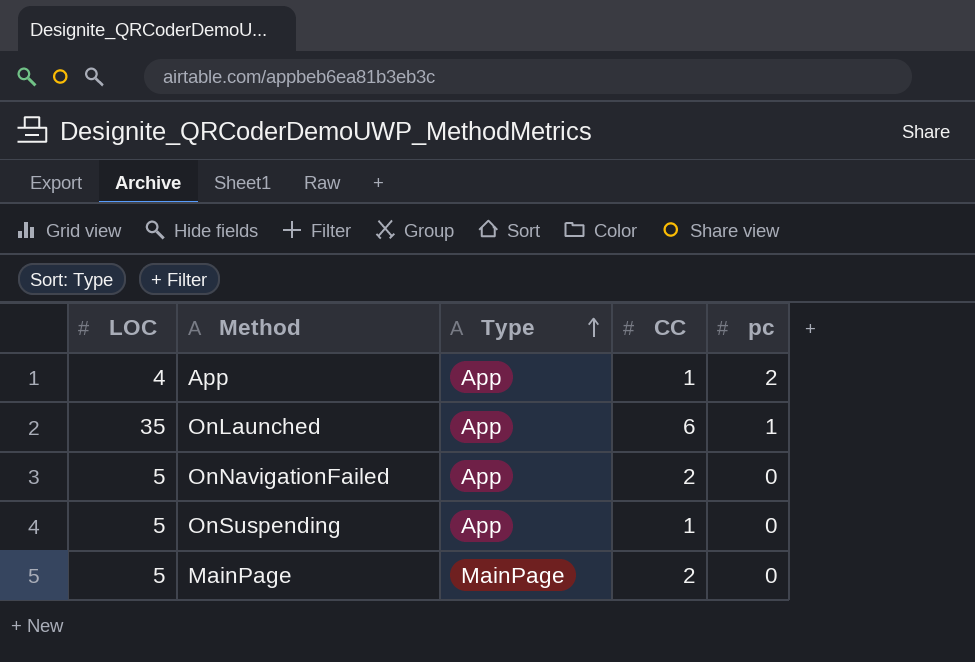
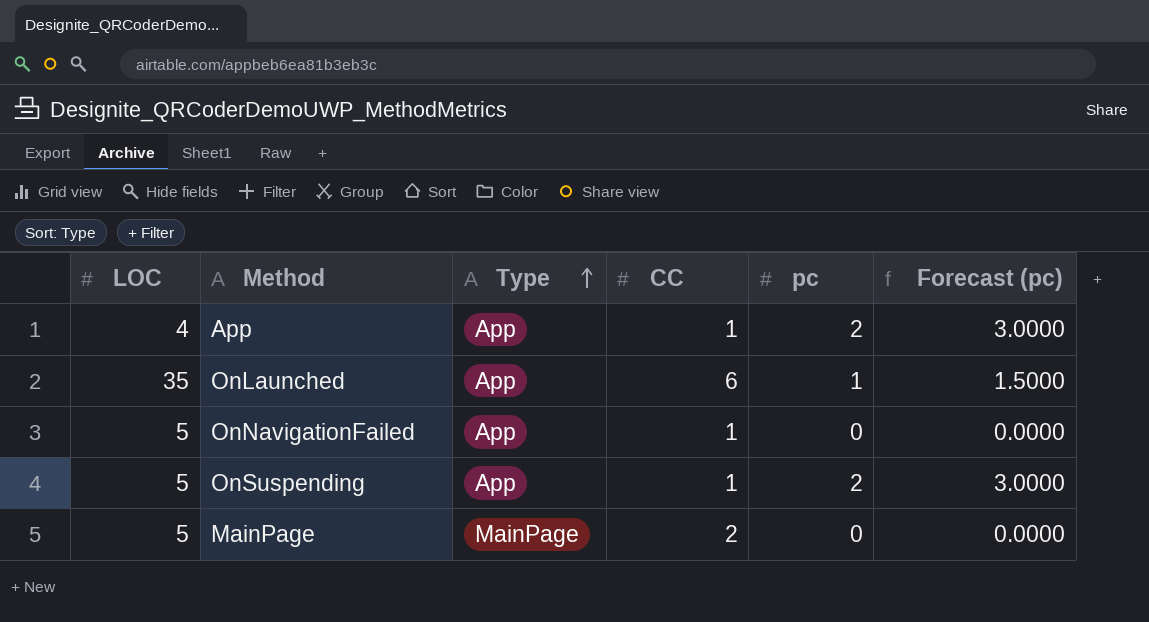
column Forecast (pc) | formula: none -> [pc] * 1.5
OnNavigationFailed | CC: 2 -> 1
OnSuspending | pc: 0 -> 2

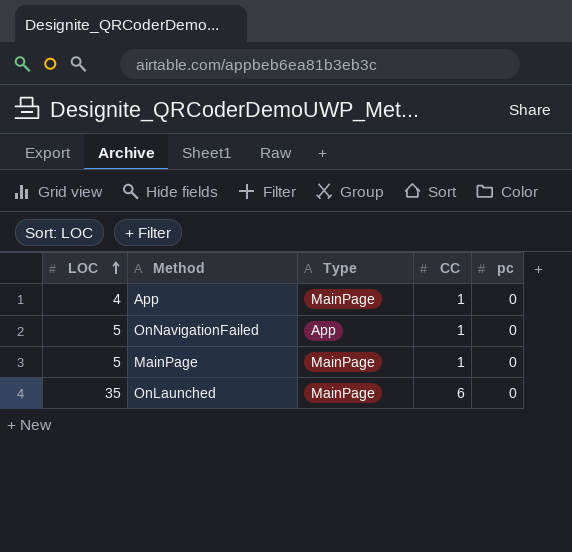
row order: Type ascending -> LOC ascending
column Forecast (pc) | formula: [pc] * 1.5 -> none
row OnSuspending: 5 | App | 1 | 2 | 3.0000 -> none
App | Type: App -> MainPage
App | pc: 2 -> 0
MainPage | CC: 2 -> 1
OnLaunched | Type: App -> MainPage
OnLaunched | pc: 1 -> 0

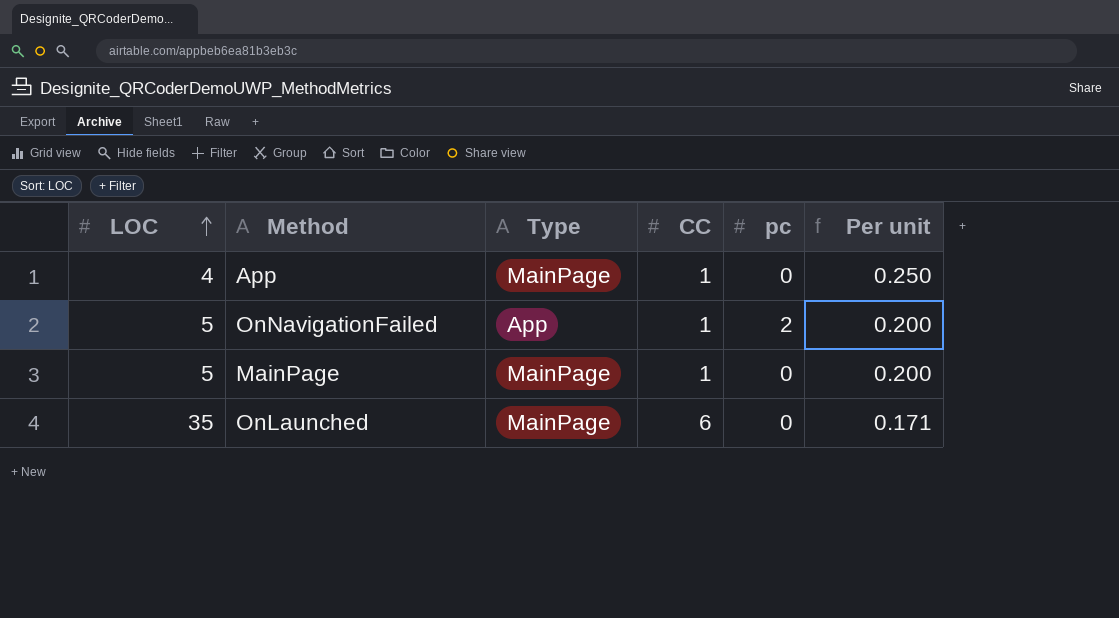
column Per unit | formula: none -> [CC] / [LOC]
OnNavigationFailed | pc: 0 -> 2

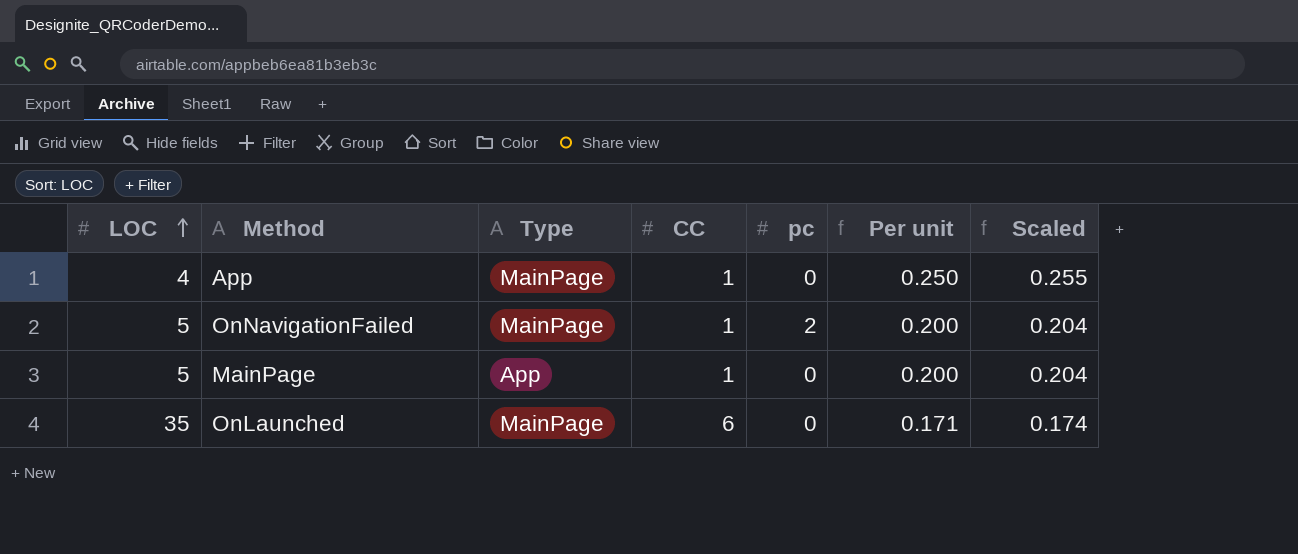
column Scaled | formula: none -> [Per unit] * 1.02
OnNavigationFailed | Type: App -> MainPage
MainPage | Type: MainPage -> App

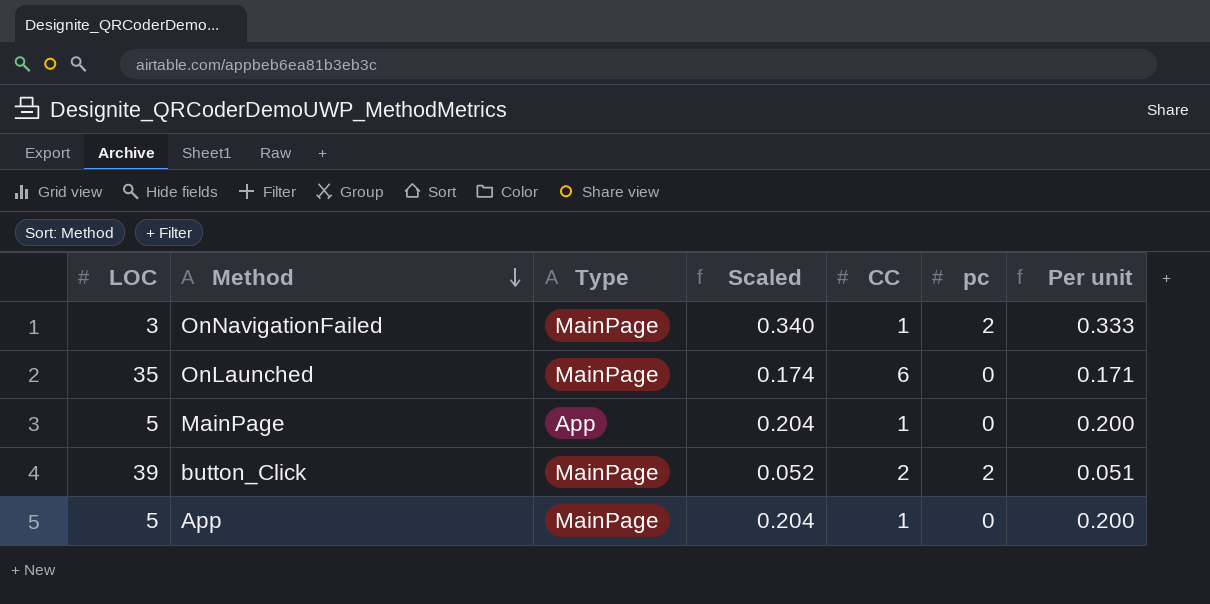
row order: LOC ascending -> Method descending
column Scaled | position: 7 -> 4
OnNavigationFailed | LOC: 5 -> 3
OnNavigationFailed | Scaled: 0.204 -> 0.340
OnNavigationFailed | Per unit: 0.200 -> 0.333
row button_Click: none -> 39 | MainPage | 0.052 | 2 | 2 | 0.051
App | LOC: 4 -> 5
App | Scaled: 0.255 -> 0.204
App | Per unit: 0.250 -> 0.200

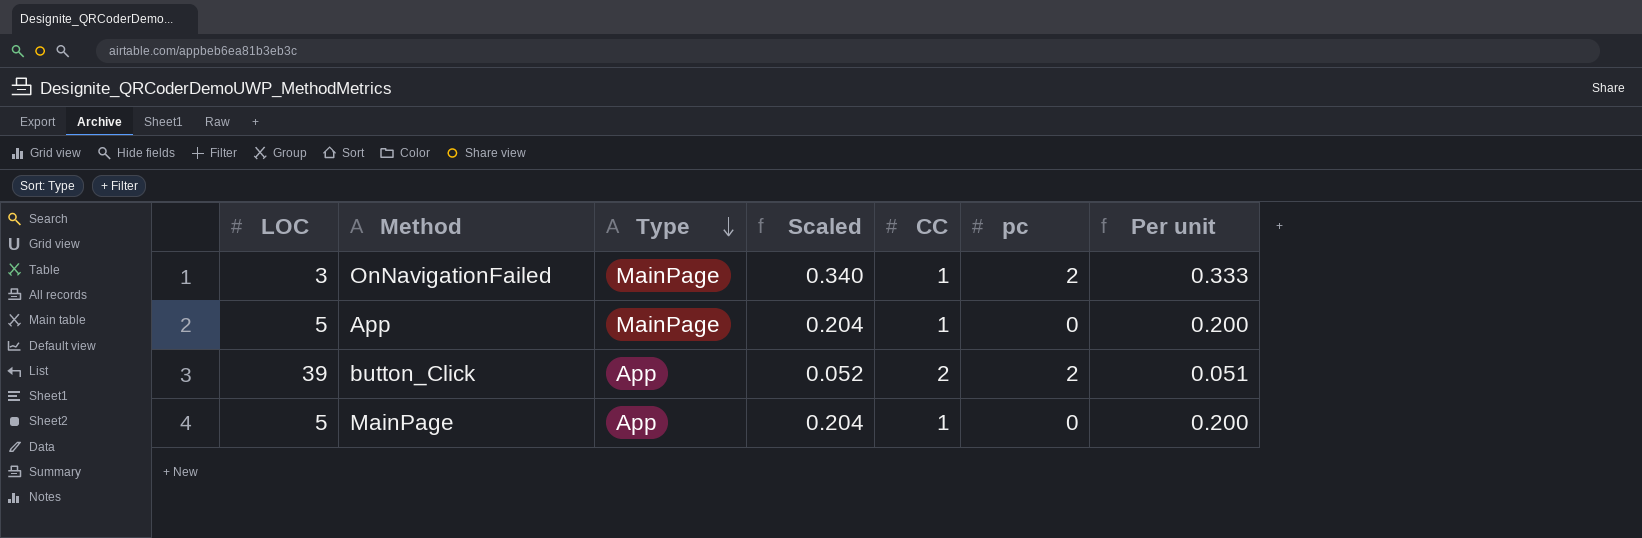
row order: Method descending -> Type descending
row OnLaunched: 35 | MainPage | 0.174 | 6 | 0 | 0.171 -> none
button_Click | Type: MainPage -> App

